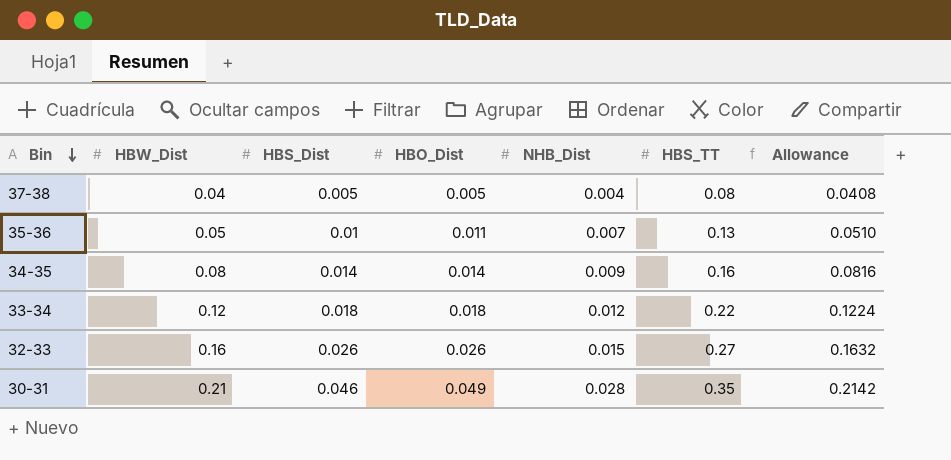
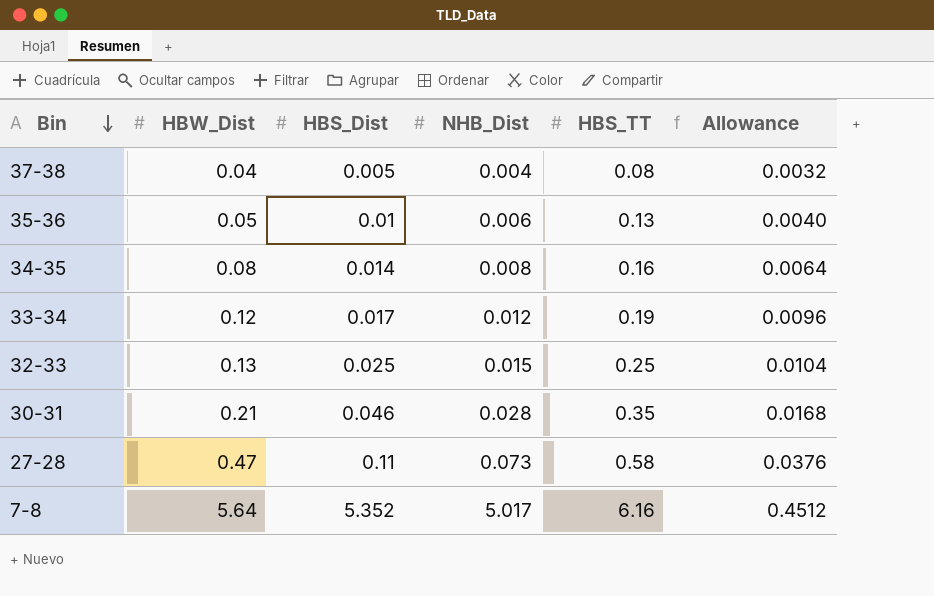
column HBO_Dist | position: 4 -> none
column Allowance | formula: [HBW_Dist] * 1.02 -> [HBW_Dist] * 0.08
35-36 | NHB_Dist: 0.007 -> 0.006
34-35 | NHB_Dist: 0.009 -> 0.008
33-34 | HBS_Dist: 0.018 -> 0.017
33-34 | HBS_TT: 0.22 -> 0.19
32-33 | HBW_Dist: 0.16 -> 0.13
32-33 | HBS_Dist: 0.026 -> 0.025
32-33 | HBS_TT: 0.27 -> 0.25
row 27-28: none -> 0.47 | 0.11 | 0.073 | 0.58 | 0.0376
row 7-8: none -> 5.64 | 5.352 | 5.017 | 6.16 | 0.4512

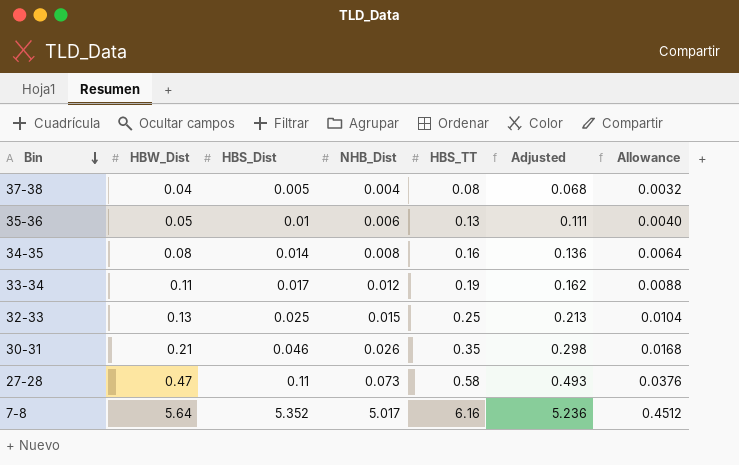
column Adjusted | formula: none -> [HBS_TT] * 0.85
33-34 | HBW_Dist: 0.12 -> 0.11
33-34 | Allowance: 0.0096 -> 0.0088
30-31 | NHB_Dist: 0.028 -> 0.026

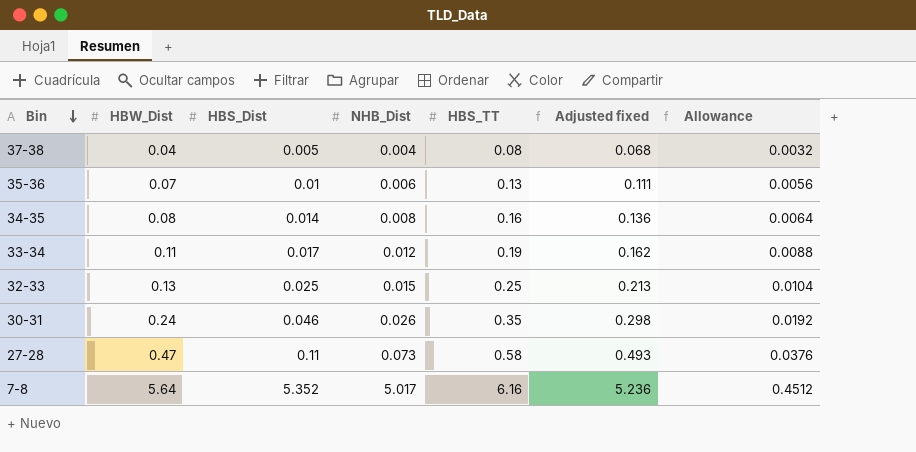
column name: Adjusted -> Adjusted fixed
35-36 | HBW_Dist: 0.05 -> 0.07
35-36 | Allowance: 0.0040 -> 0.0056
30-31 | HBW_Dist: 0.21 -> 0.24
30-31 | Allowance: 0.0168 -> 0.0192

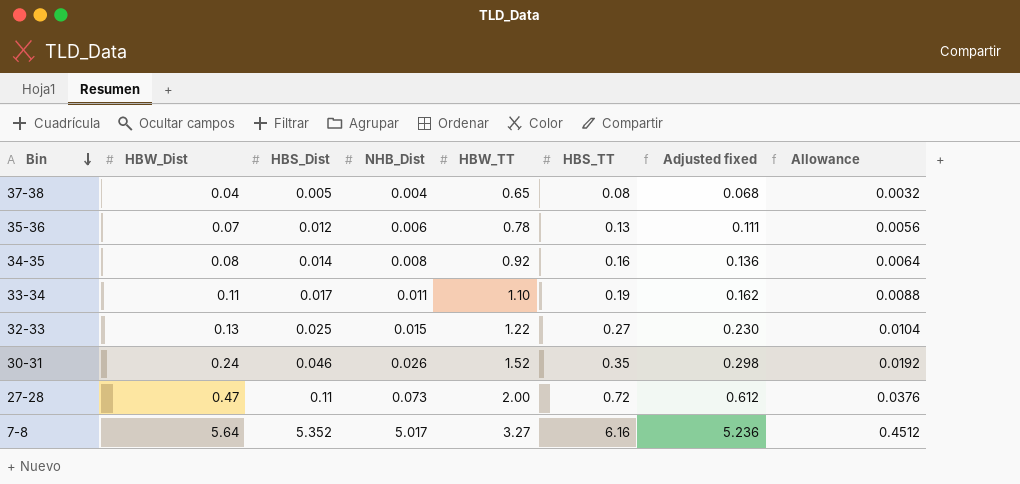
column HBW_TT | position: none -> 5
35-36 | HBS_Dist: 0.01 -> 0.012
33-34 | NHB_Dist: 0.012 -> 0.011
32-33 | HBS_TT: 0.25 -> 0.27
32-33 | Adjusted fixed: 0.213 -> 0.230
27-28 | HBS_TT: 0.58 -> 0.72
27-28 | Adjusted fixed: 0.493 -> 0.612

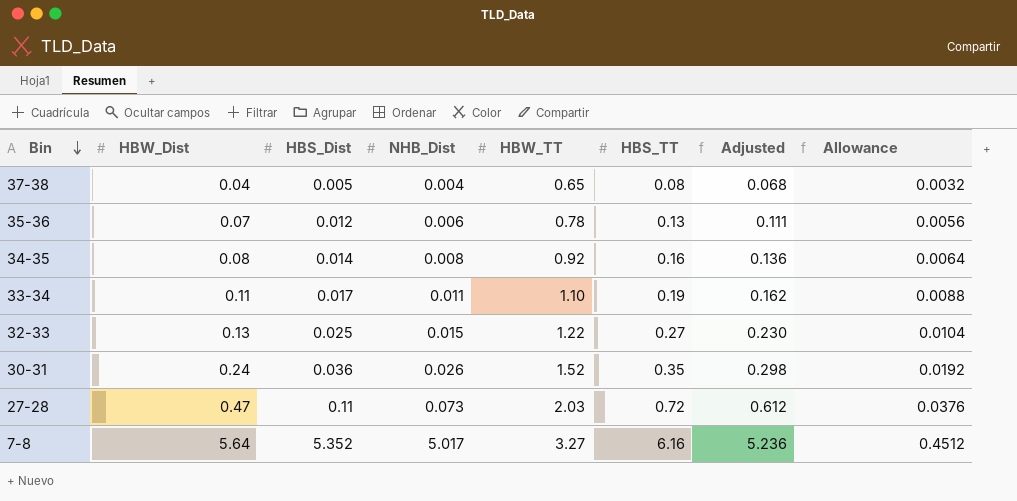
column name: Adjusted fixed -> Adjusted
30-31 | HBS_Dist: 0.046 -> 0.036
27-28 | HBW_TT: 2.00 -> 2.03

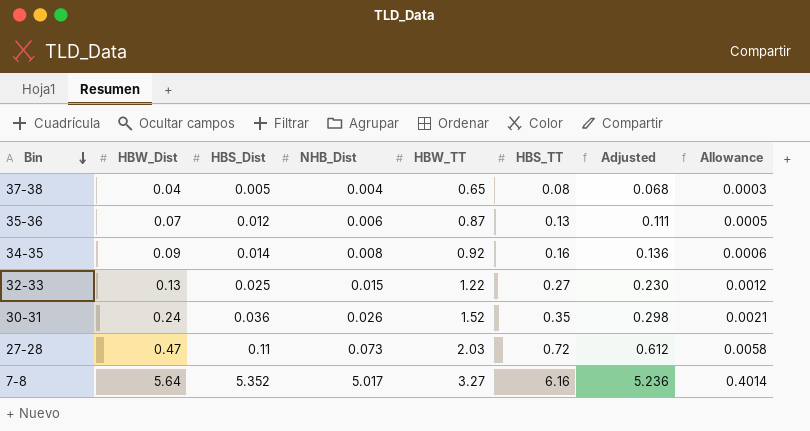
column Allowance | formula: [HBW_Dist] * 0.08 -> [NHB_Dist] * 0.08
row 33-34: 0.11 | 0.017 | 0.011 | 1.10 | 0.19 | 0.162 | 0.0088 -> none
35-36 | HBW_TT: 0.78 -> 0.87
34-35 | HBW_Dist: 0.08 -> 0.09

